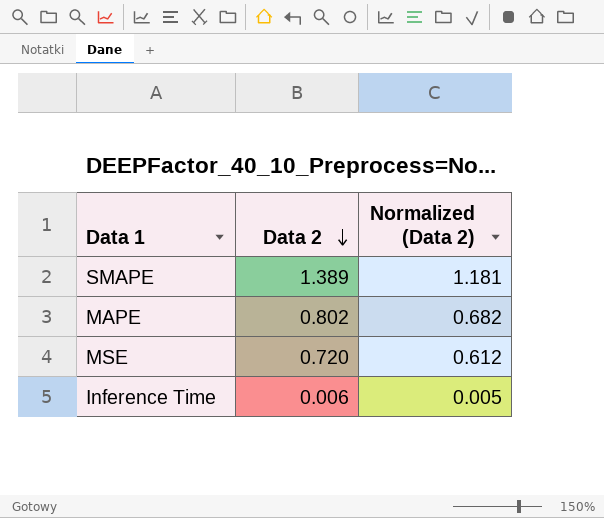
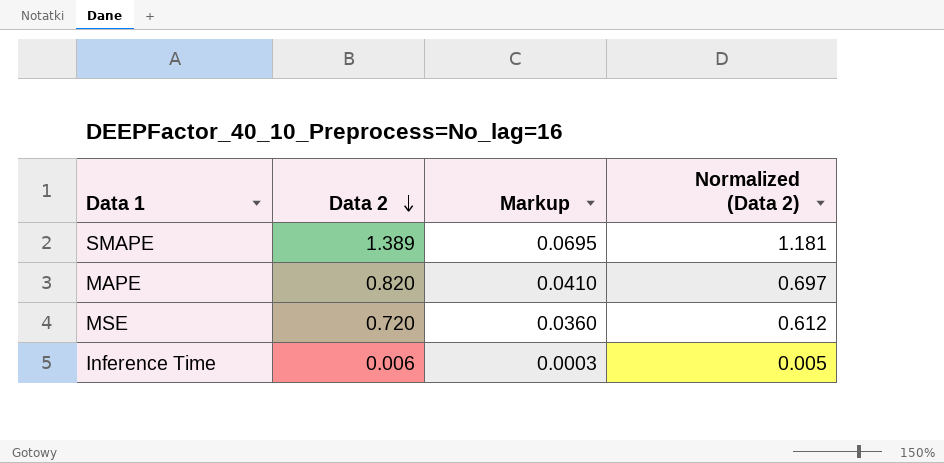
column Markup | formula: none -> [Data 2] * 0.05
MAPE | Data 2: 0.802 -> 0.820
MAPE | Normalized (Data 2): 0.682 -> 0.697

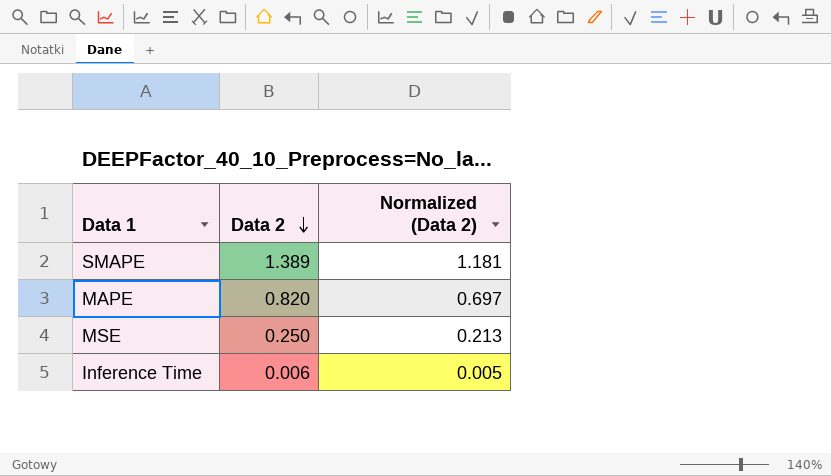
column Markup | formula: [Data 2] * 0.05 -> none
MSE | Data 2: 0.720 -> 0.250
MSE | Normalized (Data 2): 0.612 -> 0.213

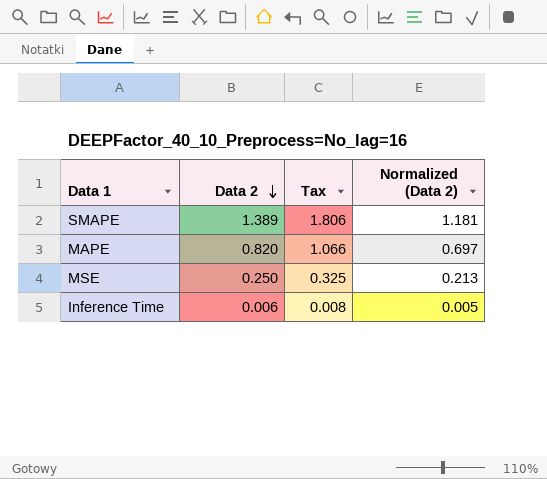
column Tax | formula: none -> [Data 2] * 1.3

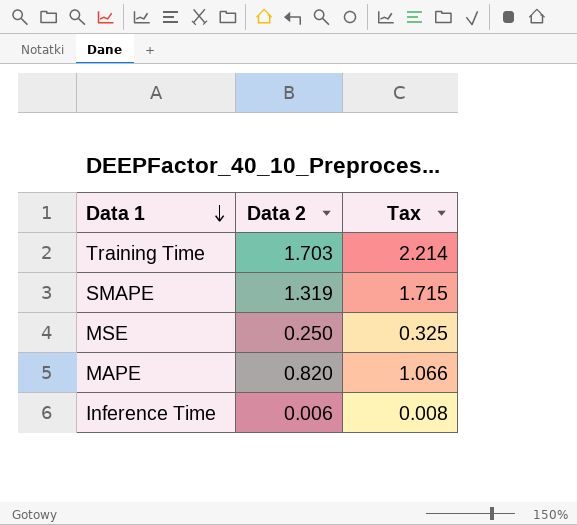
row order: Data 2 descending -> Data 1 descending
column Normalized (Data 2) | formula: [Data 2] * 0.85 -> none
row Training Time: none -> 1.703 | 2.214
SMAPE | Data 2: 1.389 -> 1.319
SMAPE | Tax: 1.806 -> 1.715

